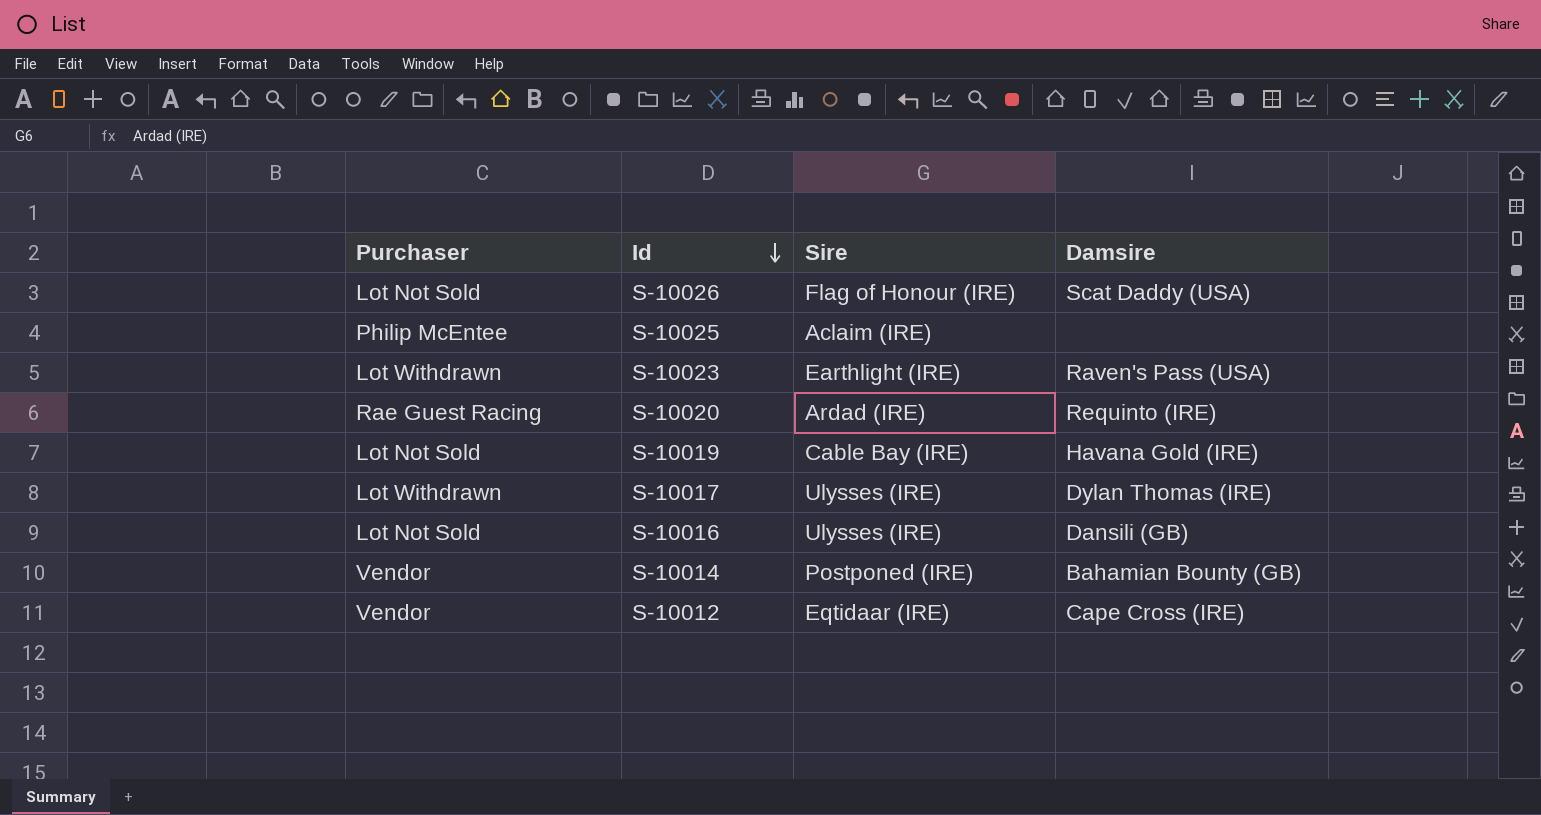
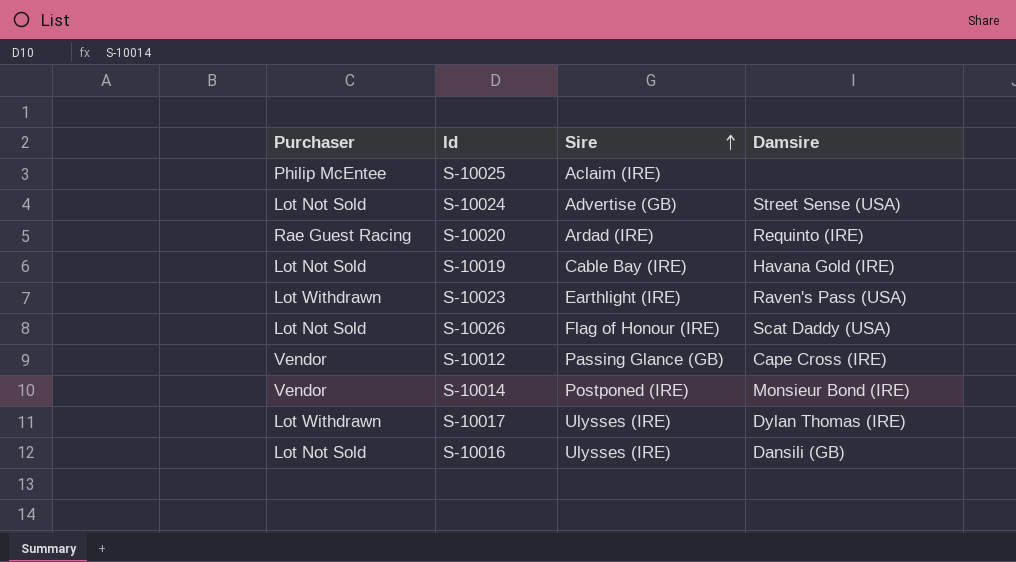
row order: Id descending -> Sire ascending
row S-10024: none -> Lot Not Sold | Advertise (GB) | Street Sense (USA)
S-10012 | Sire: Eqtidaar (IRE) -> Passing Glance (GB)
S-10014 | Damsire: Bahamian Bounty (GB) -> Monsieur Bond (IRE)

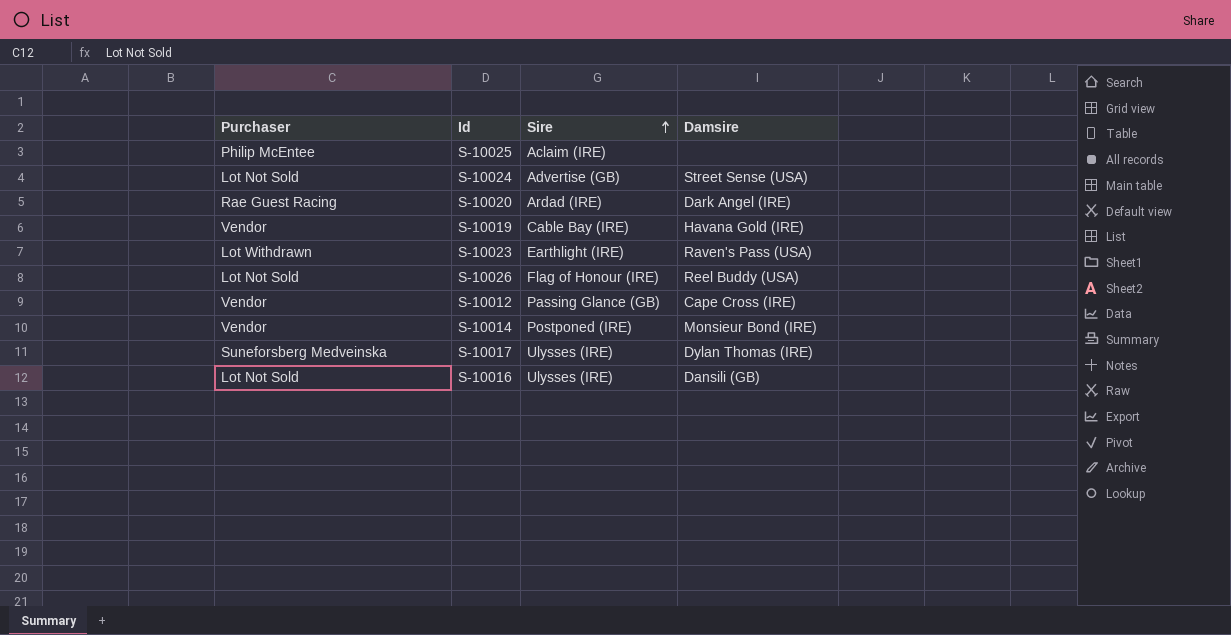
S-10020 | Damsire: Requinto (IRE) -> Dark Angel (IRE)
S-10019 | Purchaser: Lot Not Sold -> Vendor
S-10026 | Damsire: Scat Daddy (USA) -> Reel Buddy (USA)
S-10017 | Purchaser: Lot Withdrawn -> Suneforsberg Medveinska

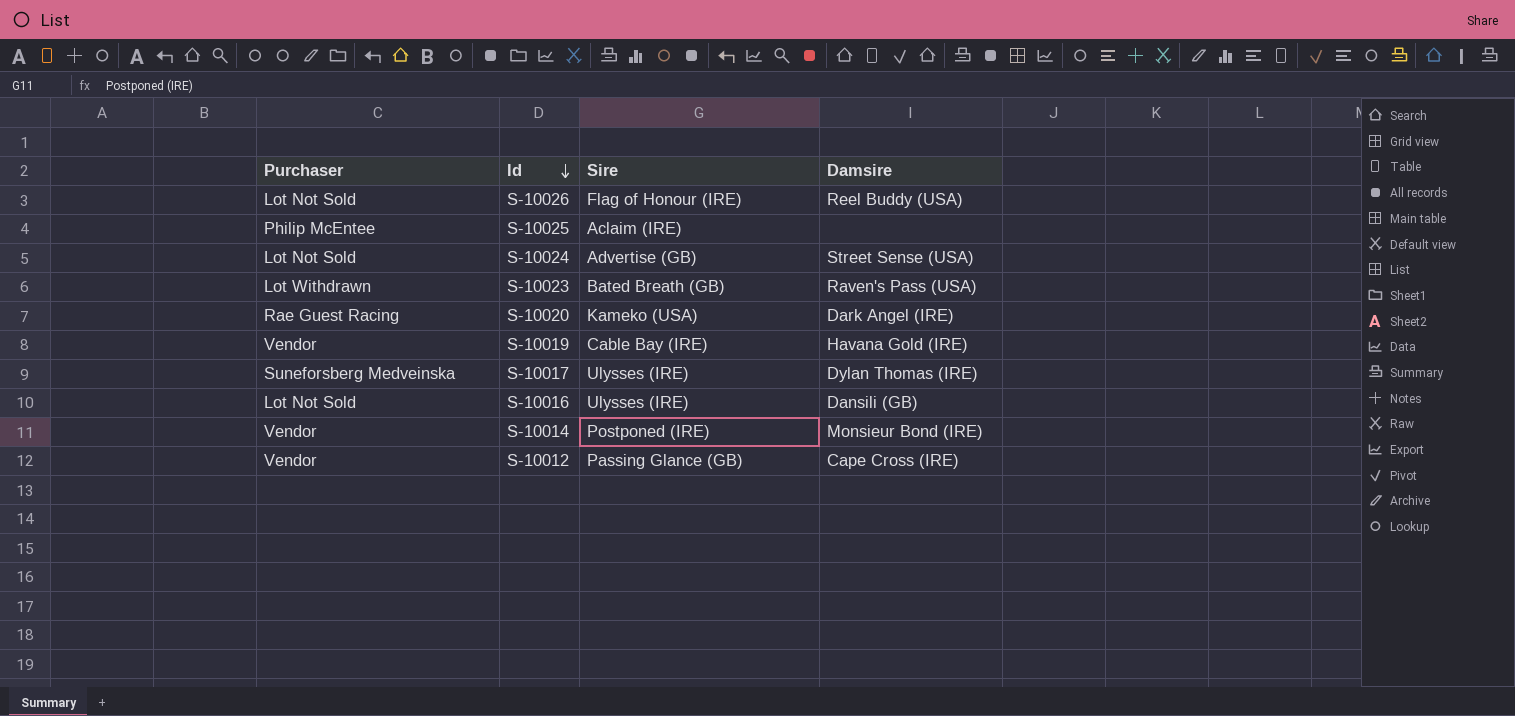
row order: Sire ascending -> Id descending
S-10023 | Sire: Earthlight (IRE) -> Bated Breath (GB)
S-10020 | Sire: Ardad (IRE) -> Kameko (USA)

